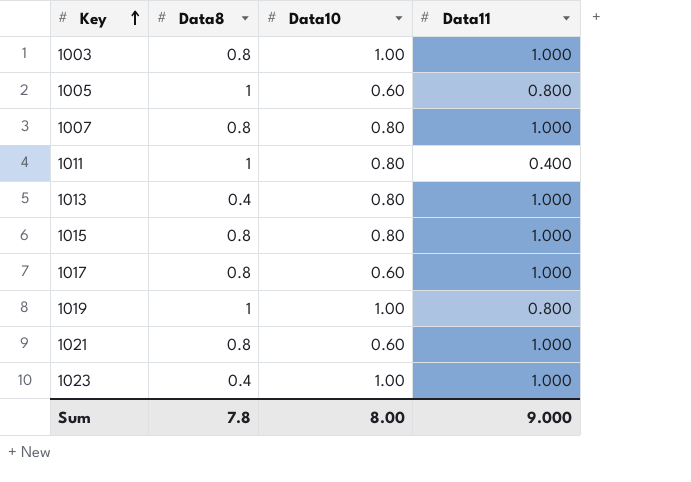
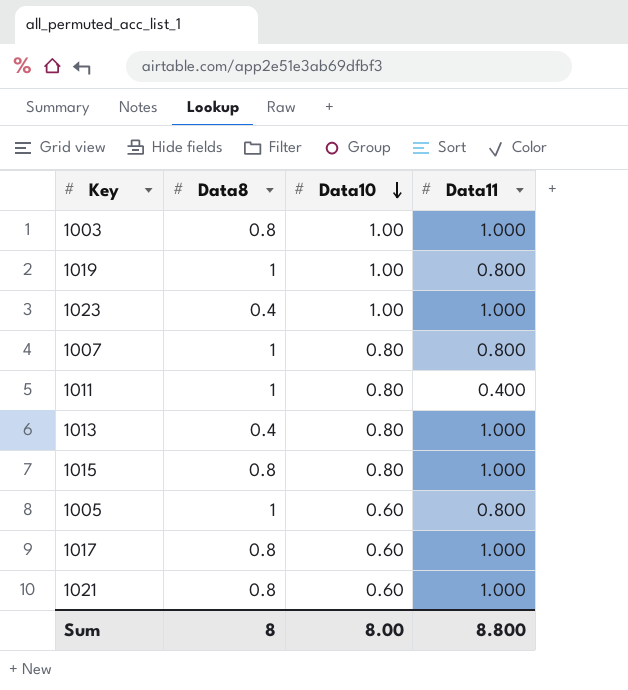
row order: Key ascending -> Data10 descending
1007 | Data8: 0.8 -> 1
1007 | Data11: 1.000 -> 0.800
Sum | Data8: 7.8 -> 8
Sum | Data11: 9.000 -> 8.800

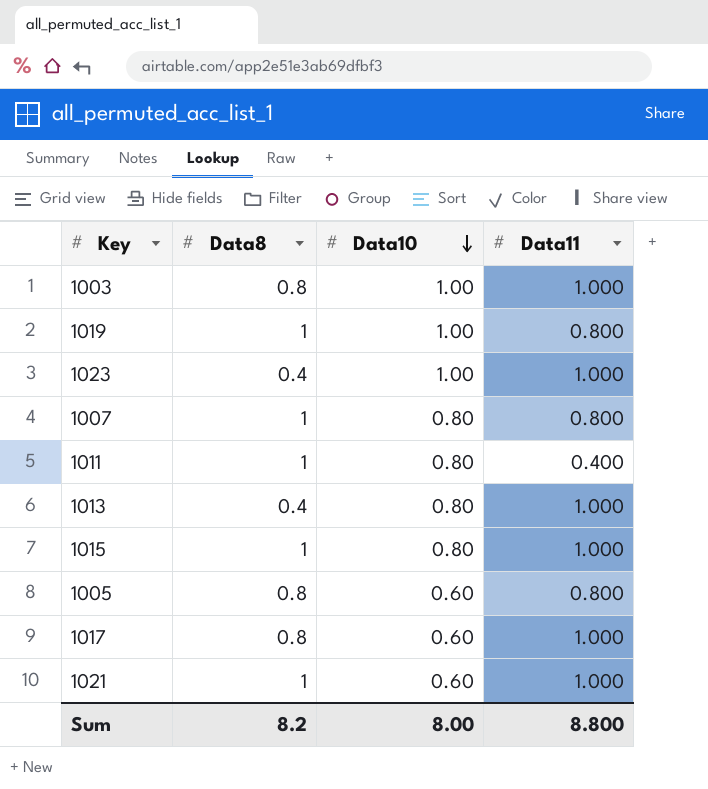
1015 | Data8: 0.8 -> 1
1005 | Data8: 1 -> 0.8
1021 | Data8: 0.8 -> 1
Sum | Data8: 8 -> 8.2

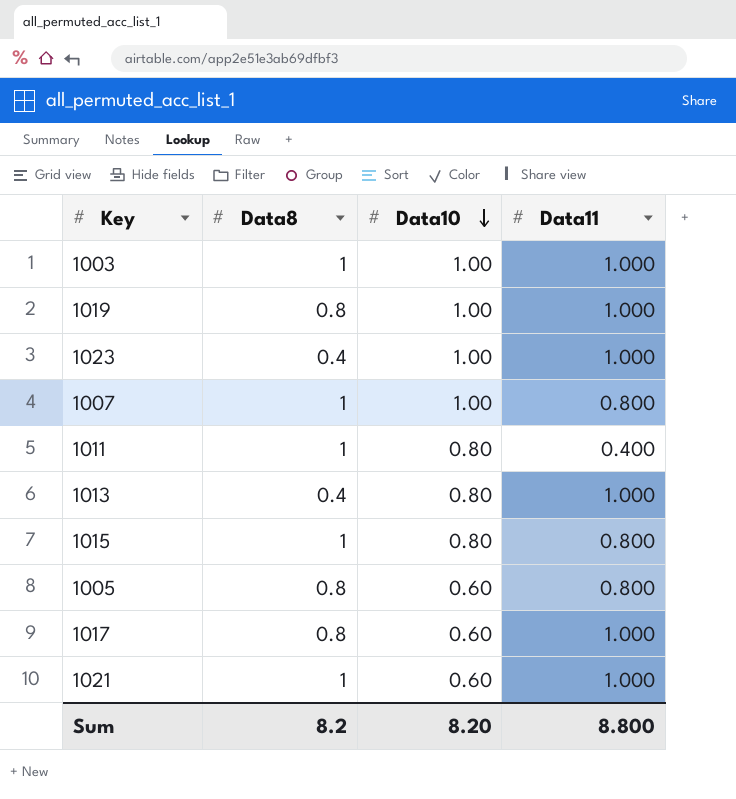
1003 | Data8: 0.8 -> 1
1019 | Data8: 1 -> 0.8
1019 | Data11: 0.800 -> 1.000
1007 | Data10: 0.80 -> 1.00
1015 | Data11: 1.000 -> 0.800
Sum | Data10: 8.00 -> 8.20

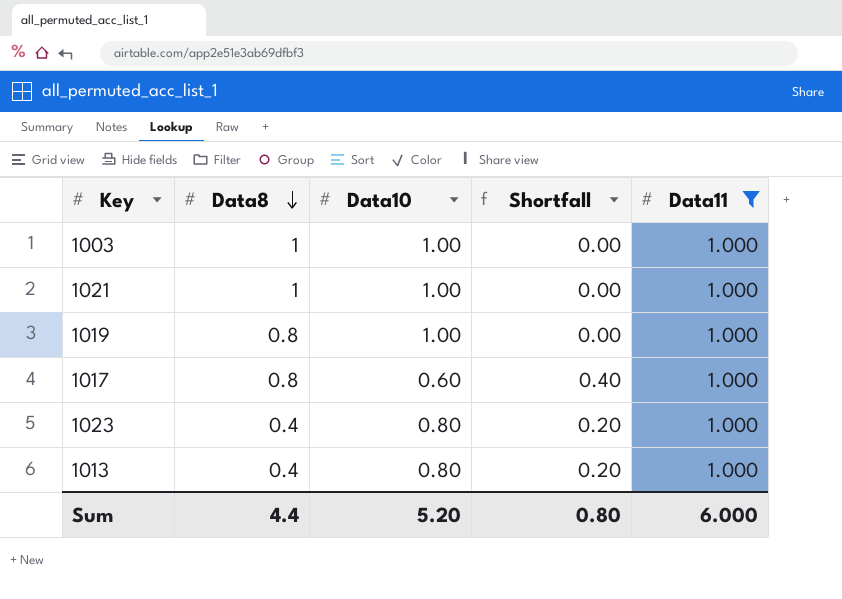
filter: none -> Data11 = 1.000
row order: Data10 descending -> Data8 descending
column Shortfall | formula: none -> [Data11] - [Data10]
1021 | Data10: 0.60 -> 1.00
1023 | Data10: 1.00 -> 0.80
Sum | Data8: 8.2 -> 4.4
Sum | Data10: 8.20 -> 5.20
Sum | Data11: 8.800 -> 6.000

